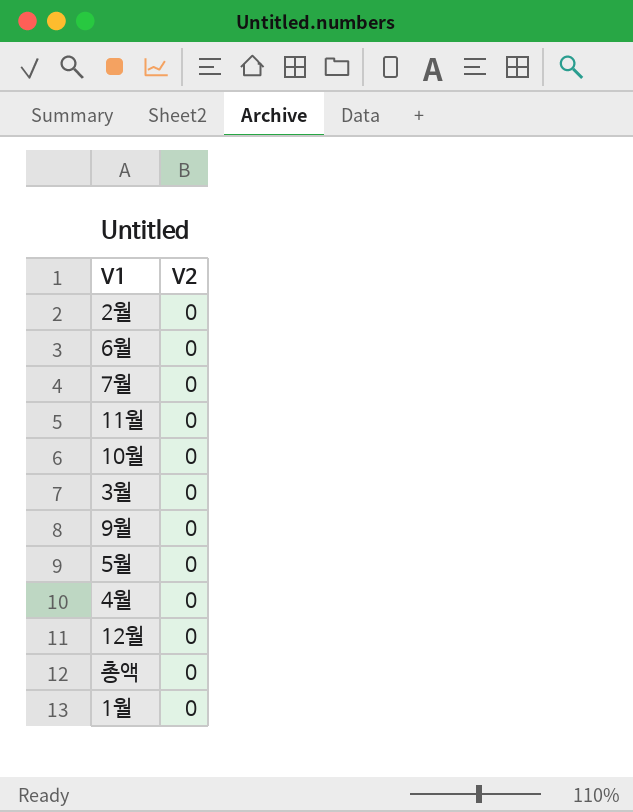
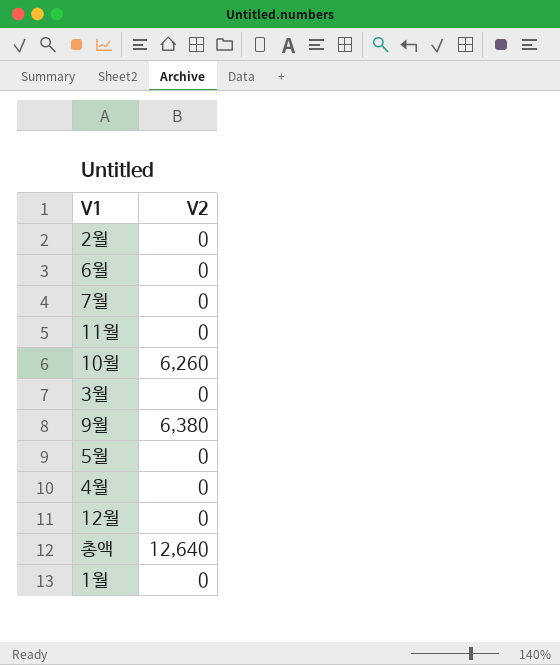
10월 | V2: 0 -> 6,260
9월 | V2: 0 -> 6,380
총액 | V2: 0 -> 12,640

